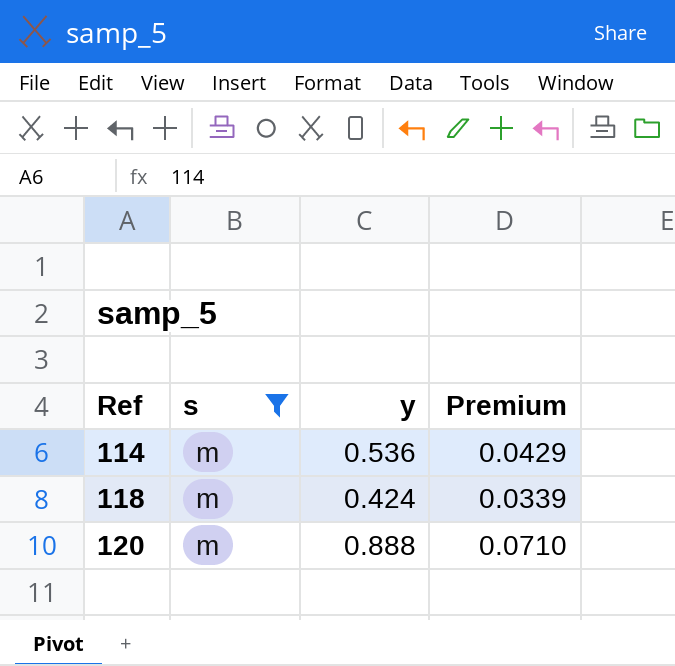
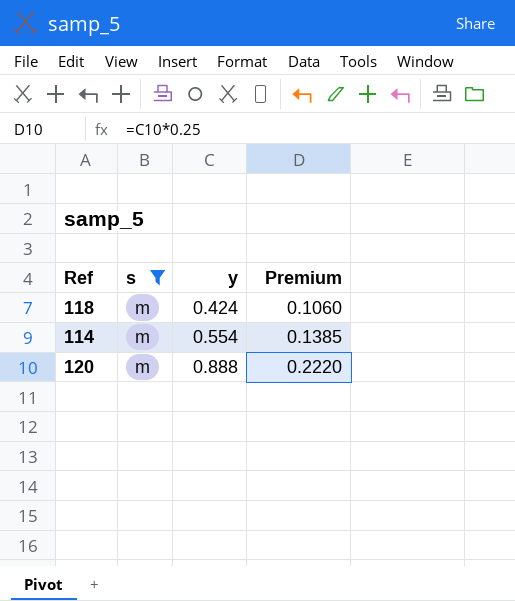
row order: Ref ascending -> y ascending
column Premium | formula: [y] * 0.08 -> [y] * 0.25
114 | y: 0.536 -> 0.554

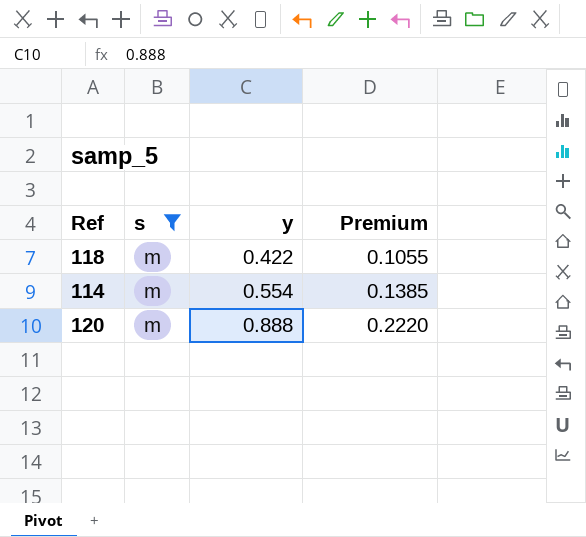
118 | y: 0.424 -> 0.422
118 | Premium: 0.1060 -> 0.1055

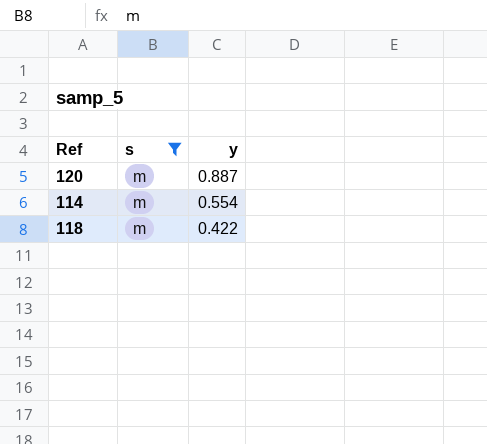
row order: y ascending -> y descending
column Premium | formula: [y] * 0.25 -> none
120 | y: 0.888 -> 0.887

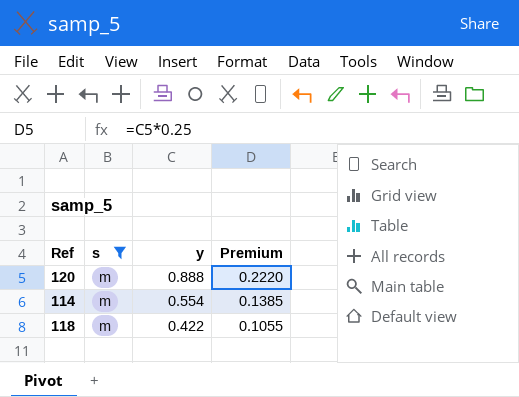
column Premium | formula: none -> [y] * 0.25
120 | y: 0.887 -> 0.888

